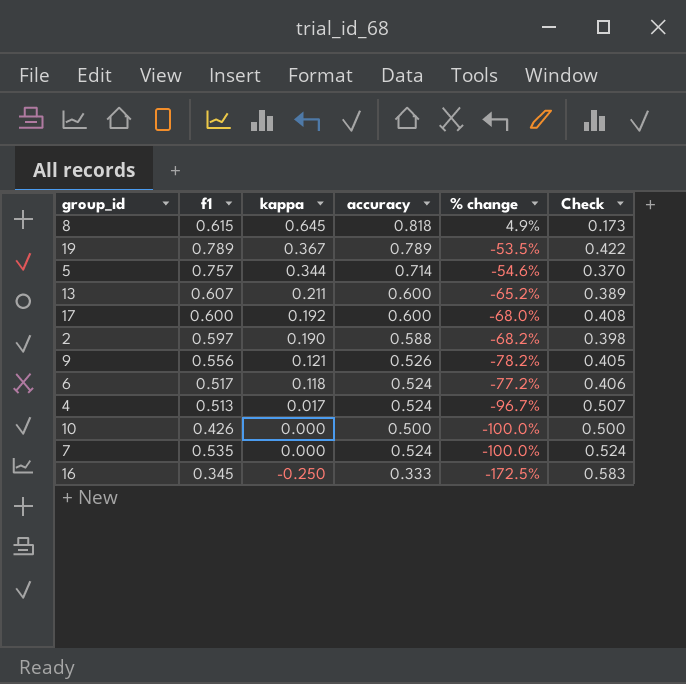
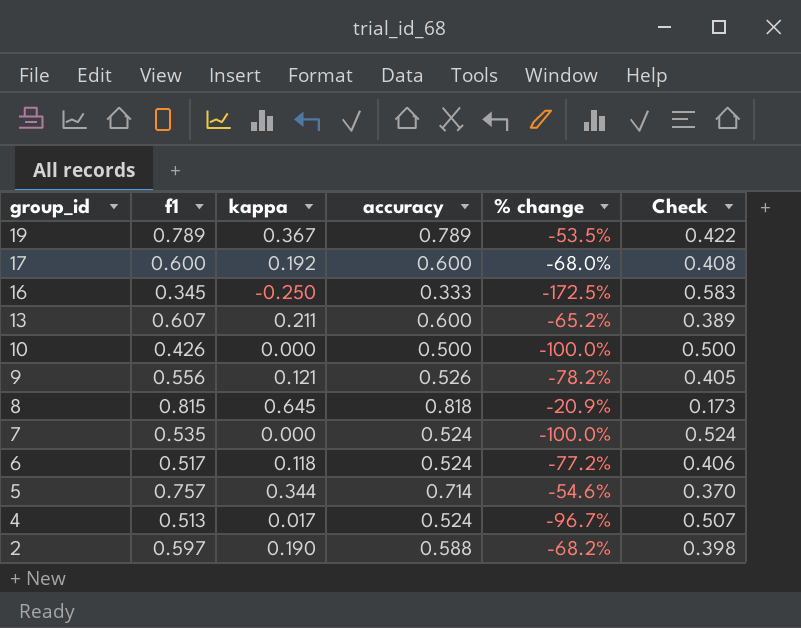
row order: kappa descending -> group_id descending
8 | f1: 0.615 -> 0.815
8 | % change: 4.9% -> -20.9%

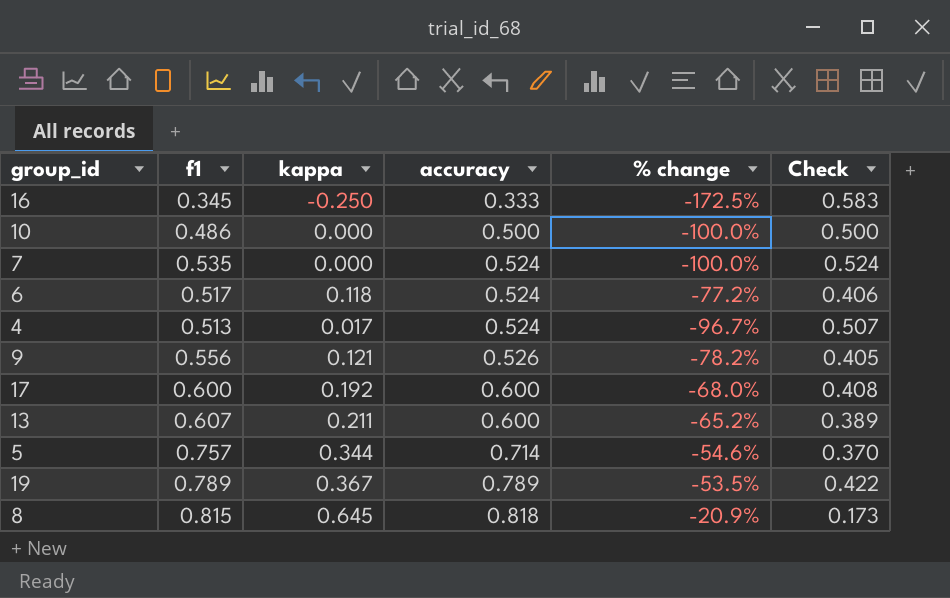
row order: group_id descending -> accuracy ascending
row 2: 0.597 | 0.190 | 0.588 | -68.2% | 0.398 -> none
10 | f1: 0.426 -> 0.486

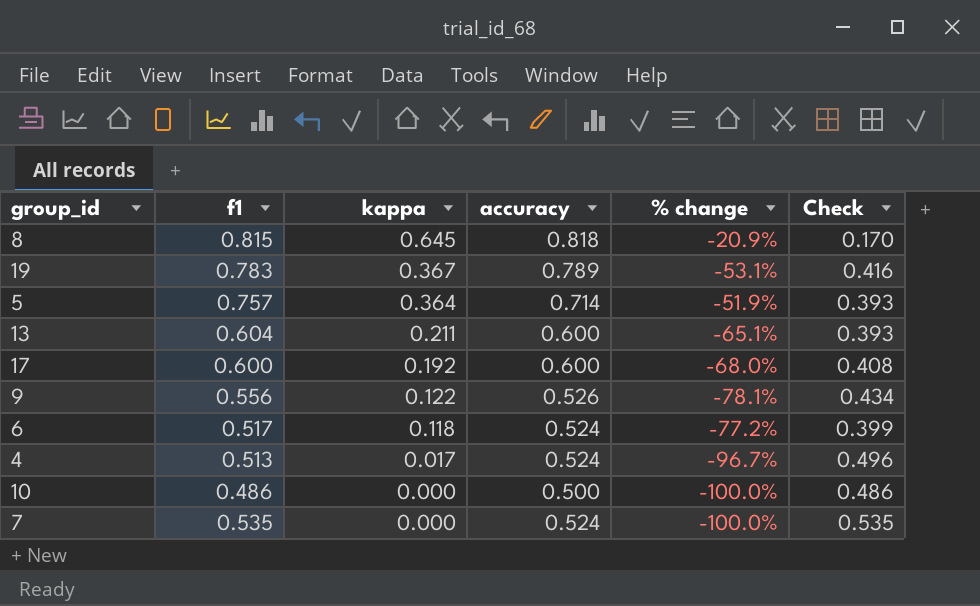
row order: accuracy ascending -> kappa descending
column Check | formula: [accuracy] - [kappa] -> [f1] - [kappa]
row 16: 0.345 | -0.250 | 0.333 | -172.5% | 0.583 -> none
19 | f1: 0.789 -> 0.783
19 | % change: -53.5% -> -53.1%
5 | kappa: 0.344 -> 0.364
5 | % change: -54.6% -> -51.9%
13 | f1: 0.607 -> 0.604
13 | % change: -65.2% -> -65.1%
9 | kappa: 0.121 -> 0.122
9 | % change: -78.2% -> -78.1%

